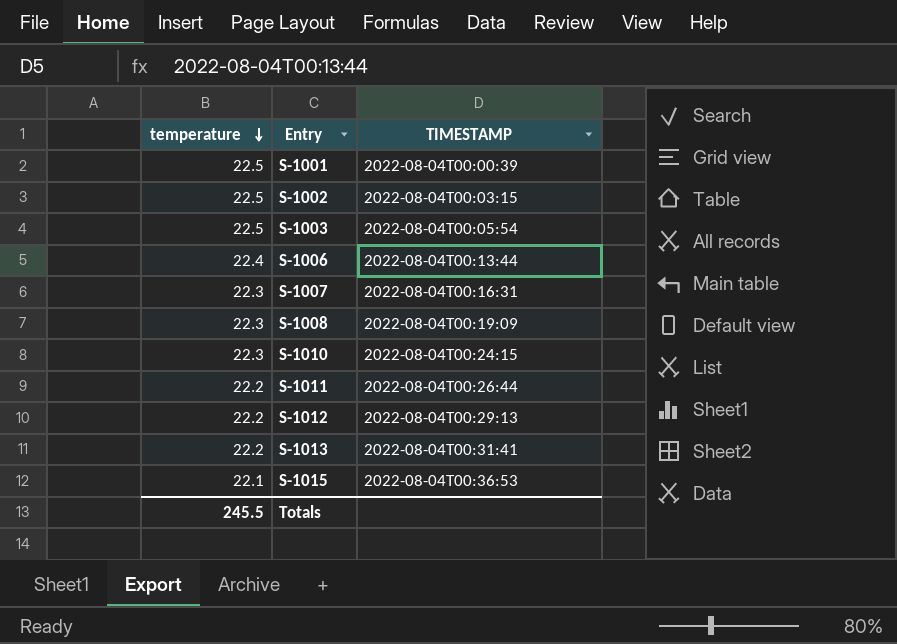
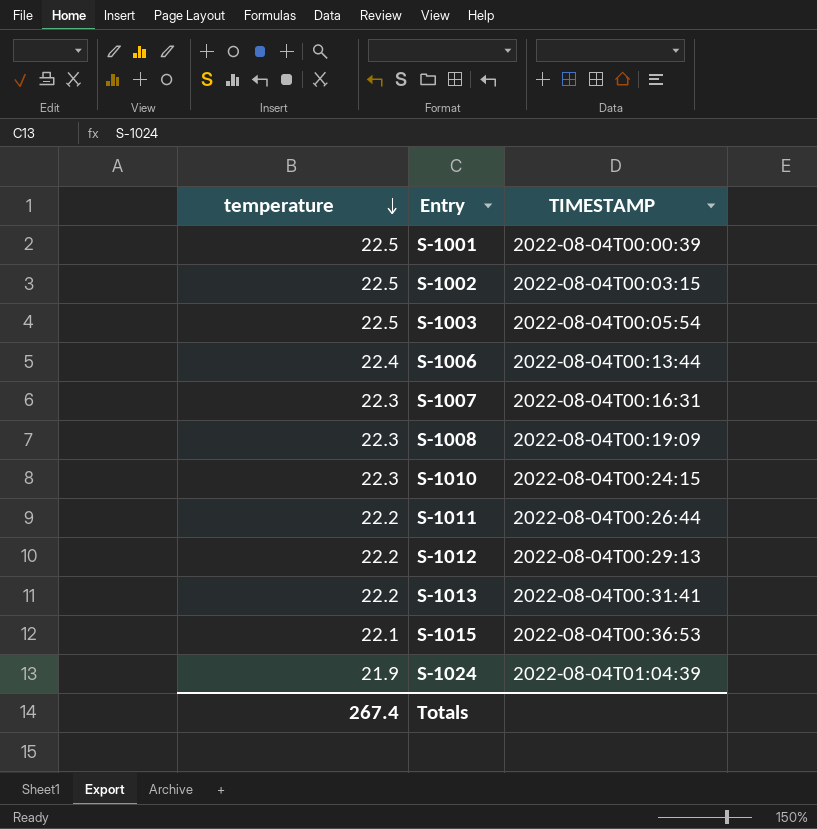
row S-1024: none -> 21.9 | 2022-08-04T01:04:39
Totals | temperature: 245.5 -> 267.4

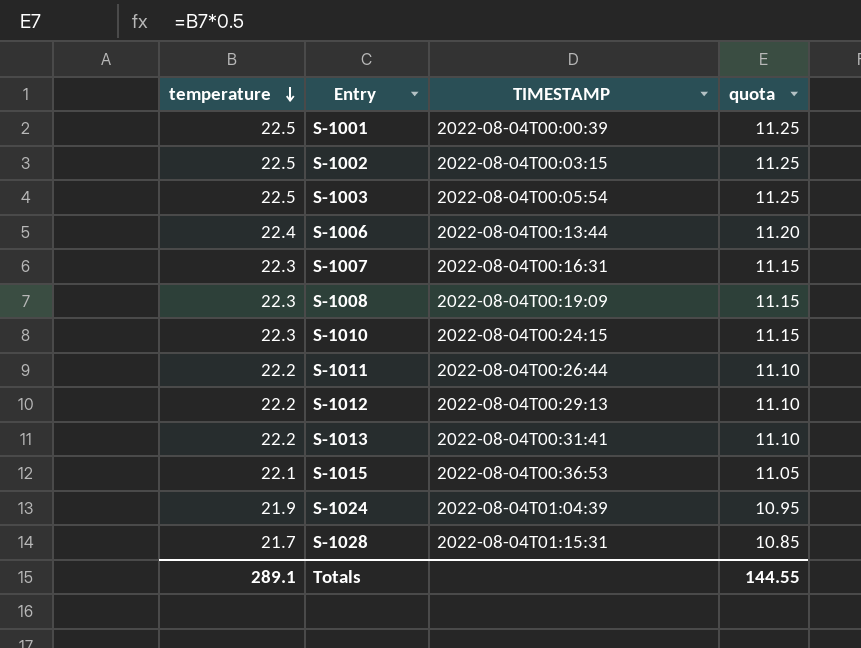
column quota | formula: none -> [temperature] * 0.5
row S-1028: none -> 21.7 | 2022-08-04T01:15:31 | 10.85
Totals | temperature: 267.4 -> 289.1

